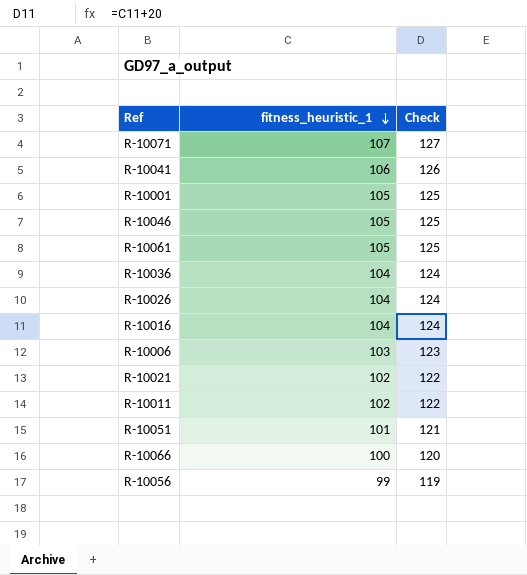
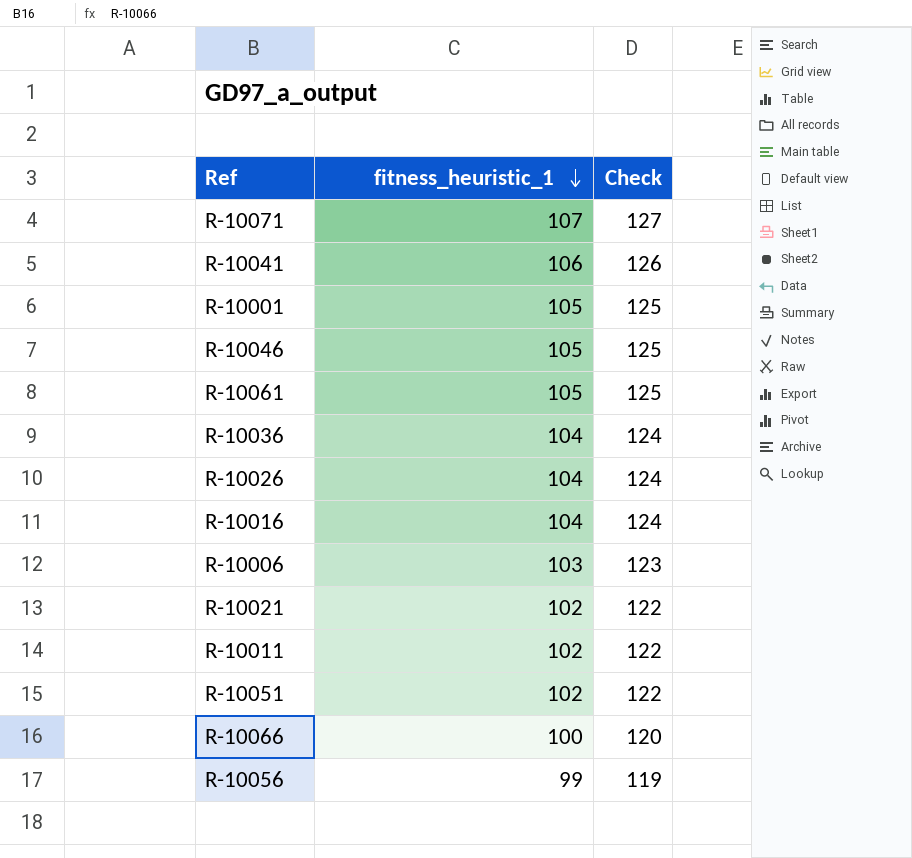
R-10051 | fitness_heuristic_1: 101 -> 102
R-10051 | Check: 121 -> 122

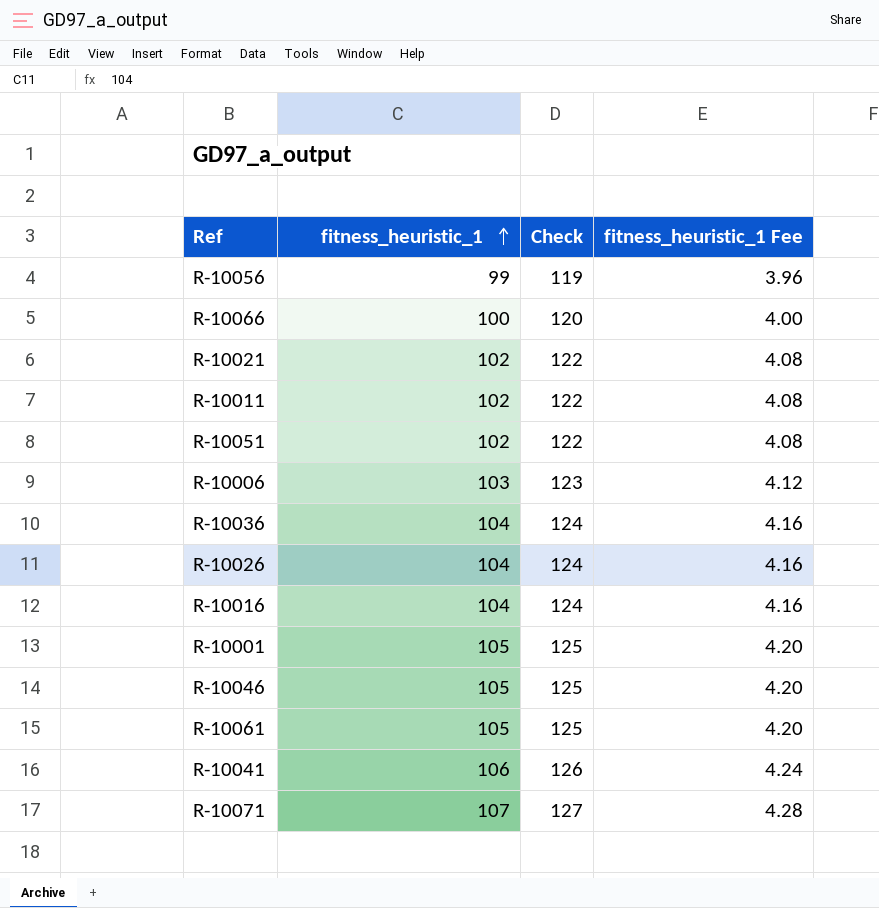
row order: fitness_heuristic_1 descending -> fitness_heuristic_1 ascending
column fitness_heuristic_1 Fee | formula: none -> [fitness_heuristic_1] * 0.04

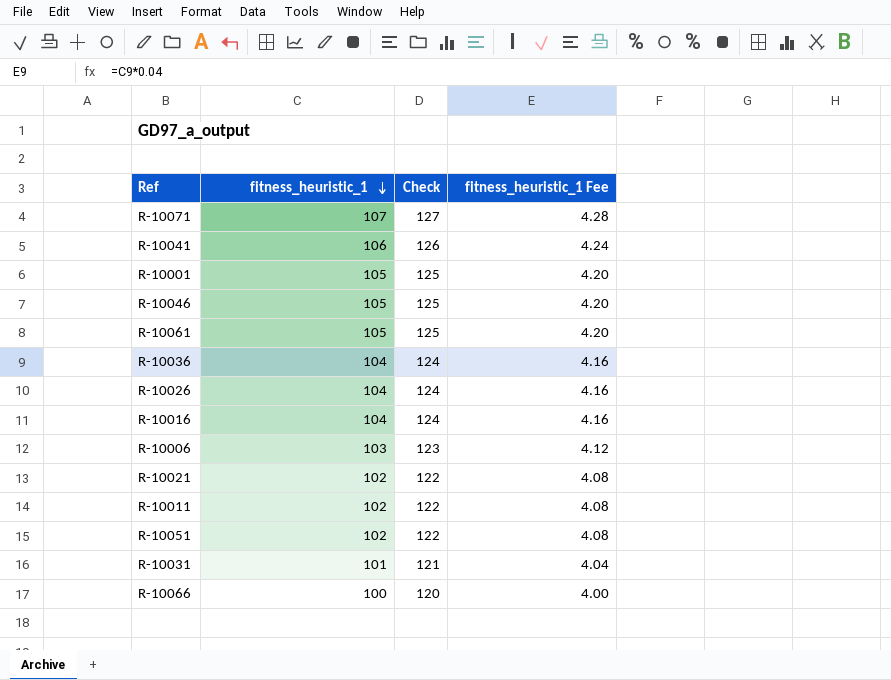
row order: fitness_heuristic_1 ascending -> fitness_heuristic_1 descending
row R-10056: 99 | 119 | 3.96 -> none
row R-10031: none -> 101 | 121 | 4.04

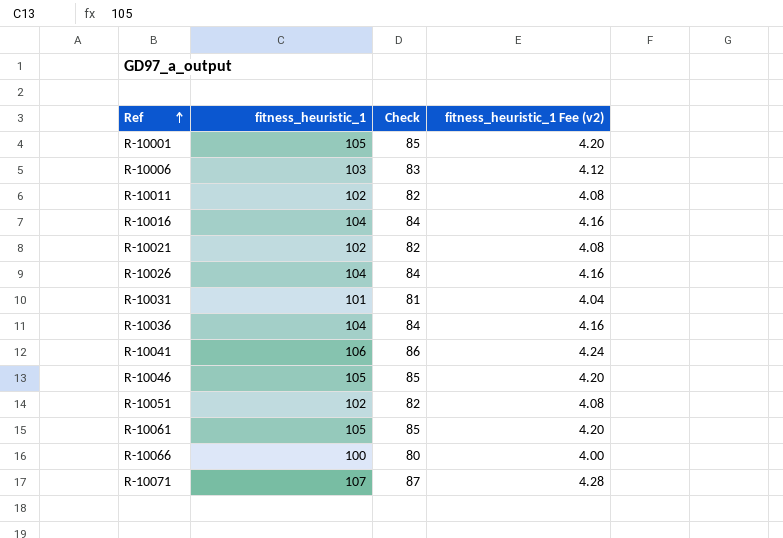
row order: fitness_heuristic_1 descending -> Ref ascending
column Check | formula: [fitness_heuristic_1] + 20 -> [fitness_heuristic_1] - 20
column name: fitness_heuristic_1 Fee -> fitness_heuristic_1 Fee (v2)

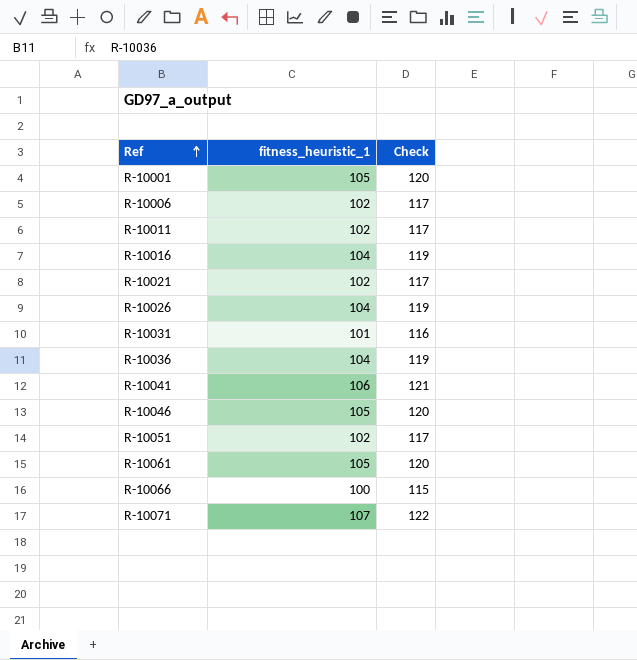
column fitness_heuristic_1 Fee (v2) | formula: [fitness_heuristic_1] * 0.04 -> none
column Check | formula: [fitness_heuristic_1] - 20 -> [fitness_heuristic_1] + 15
R-10006 | fitness_heuristic_1: 103 -> 102

